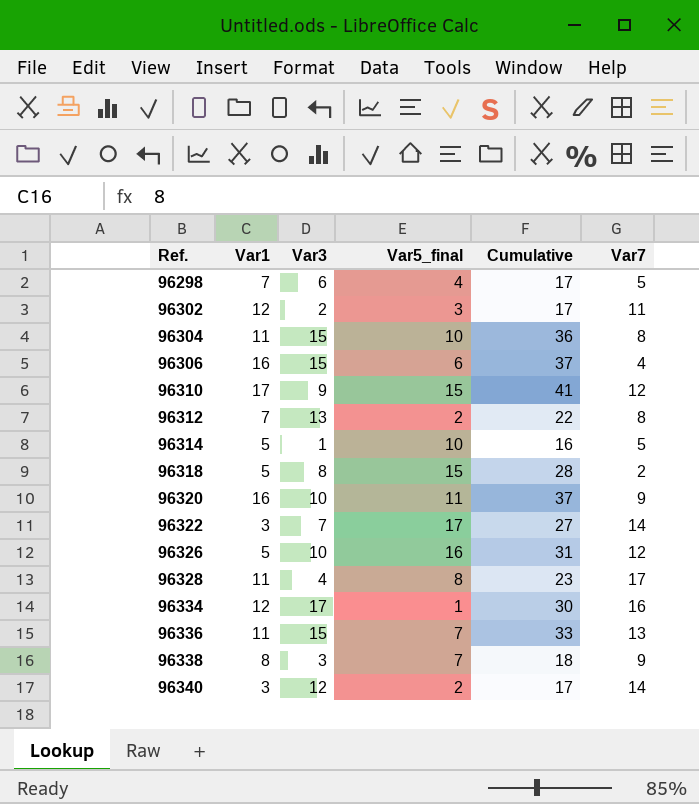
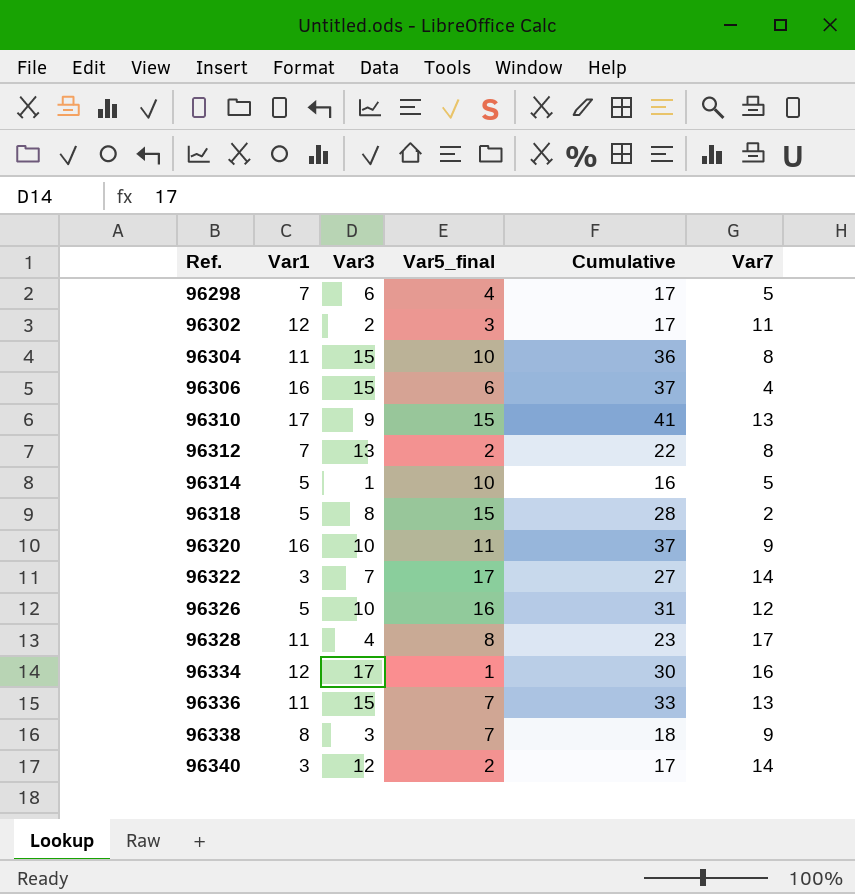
96310 | Var7: 12 -> 13

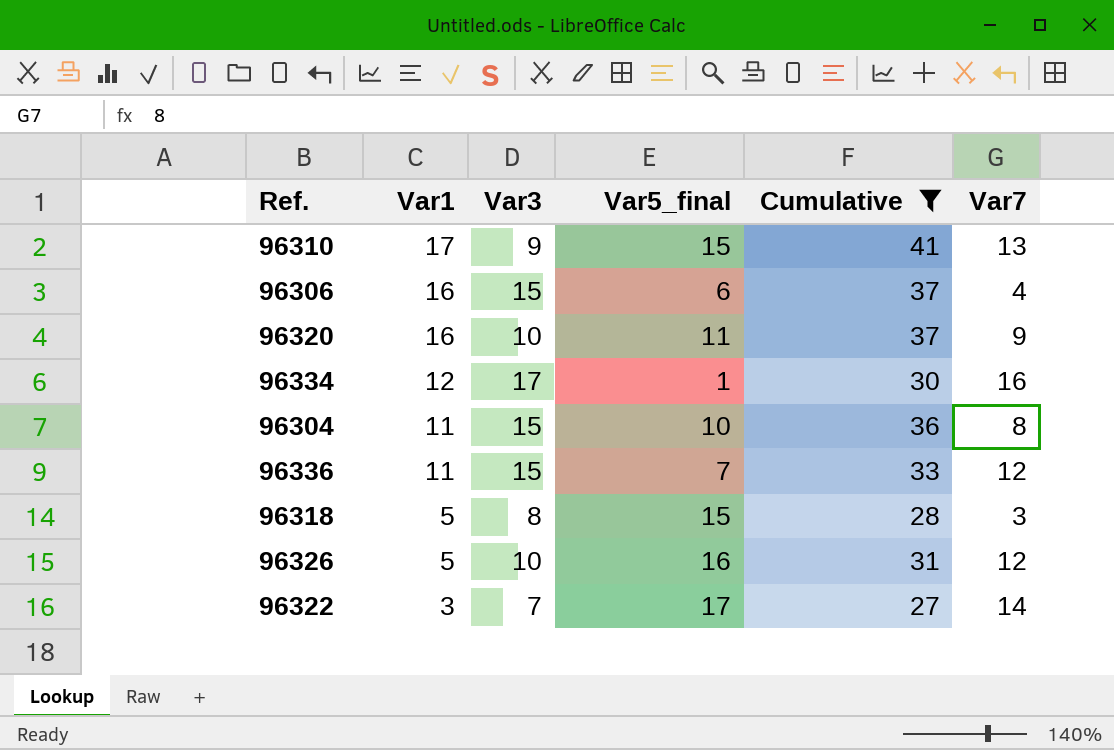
filter: none -> Cumulative >= 27
row order: Ref. ascending -> Var1 descending
96336 | Var7: 13 -> 12
96318 | Var7: 2 -> 3

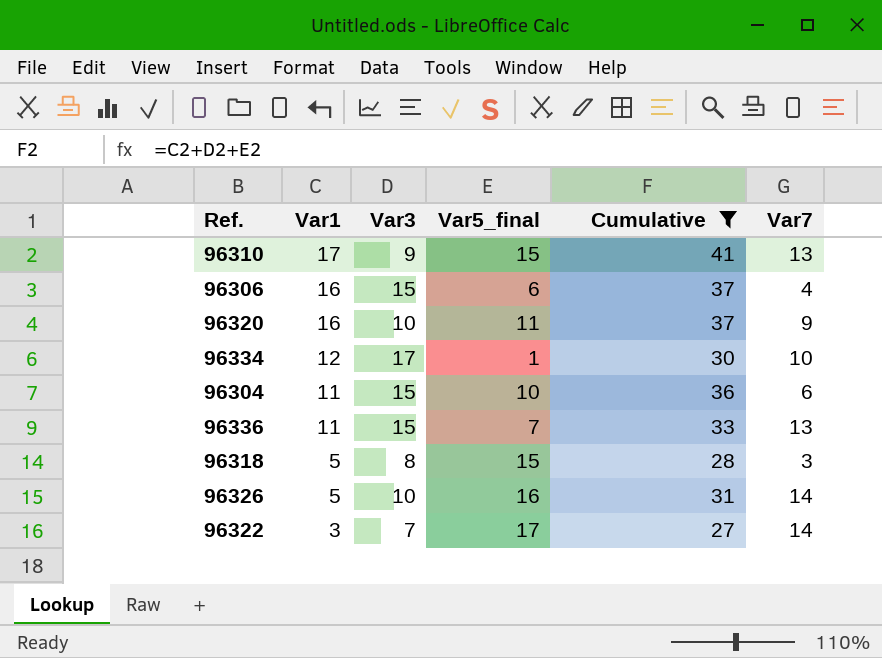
96334 | Var7: 16 -> 10
96304 | Var7: 8 -> 6
96336 | Var7: 12 -> 13
96326 | Var7: 12 -> 14

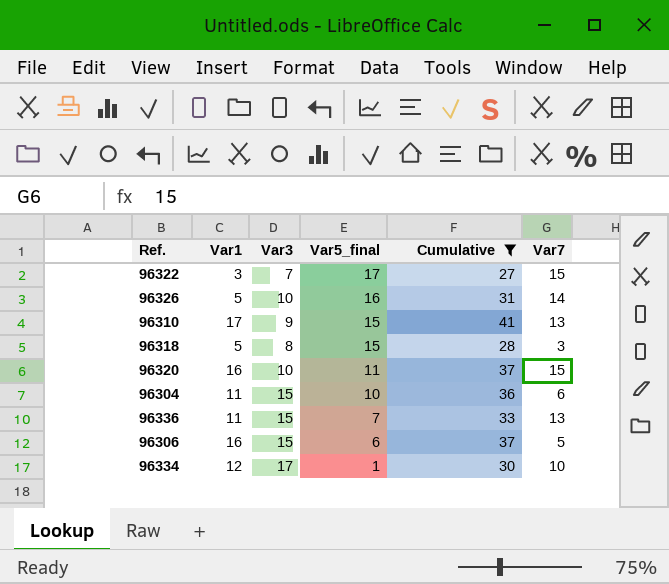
row order: Var1 descending -> Var5_final descending
96322 | Var7: 14 -> 15
96320 | Var7: 9 -> 15
96306 | Var7: 4 -> 5

